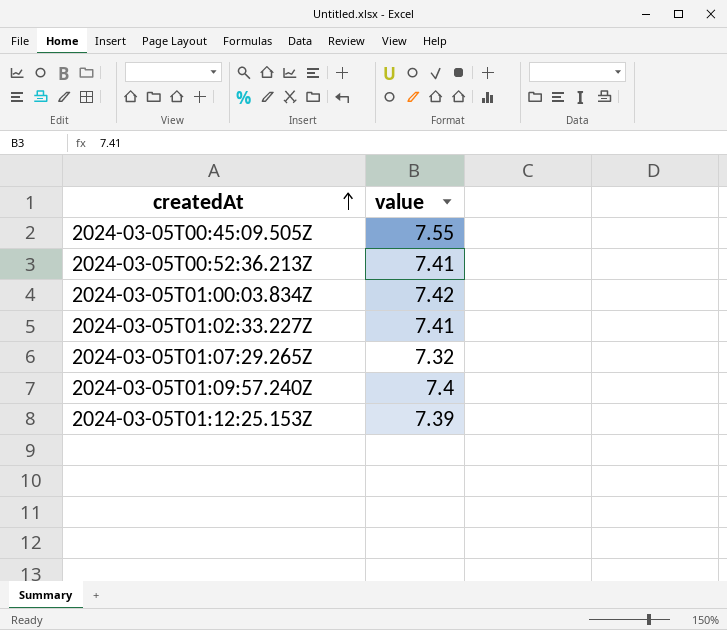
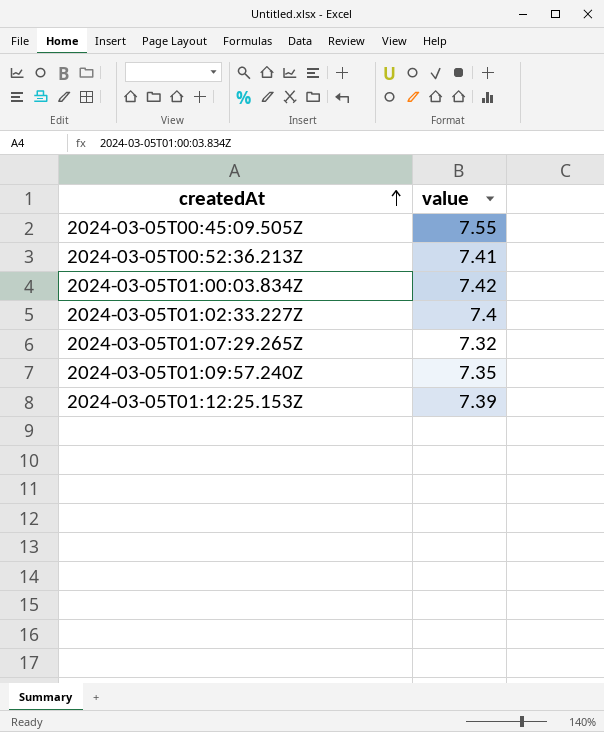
2024-03-05T01:02:33.227Z | value: 7.41 -> 7.4
2024-03-05T01:09:57.240Z | value: 7.4 -> 7.35

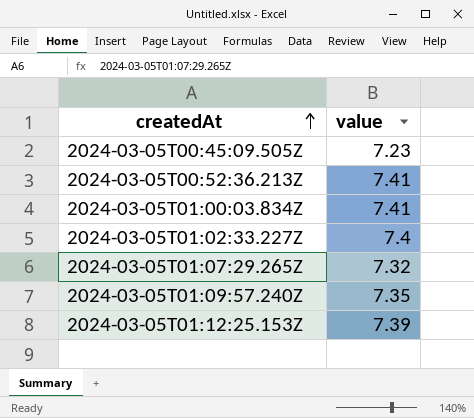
2024-03-05T00:45:09.505Z | value: 7.55 -> 7.23
2024-03-05T01:00:03.834Z | value: 7.42 -> 7.41

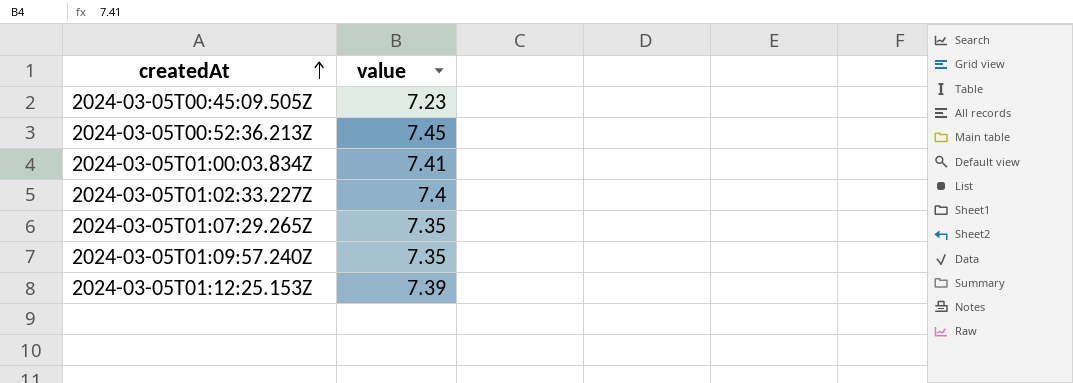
2024-03-05T00:52:36.213Z | value: 7.41 -> 7.45
2024-03-05T01:07:29.265Z | value: 7.32 -> 7.35

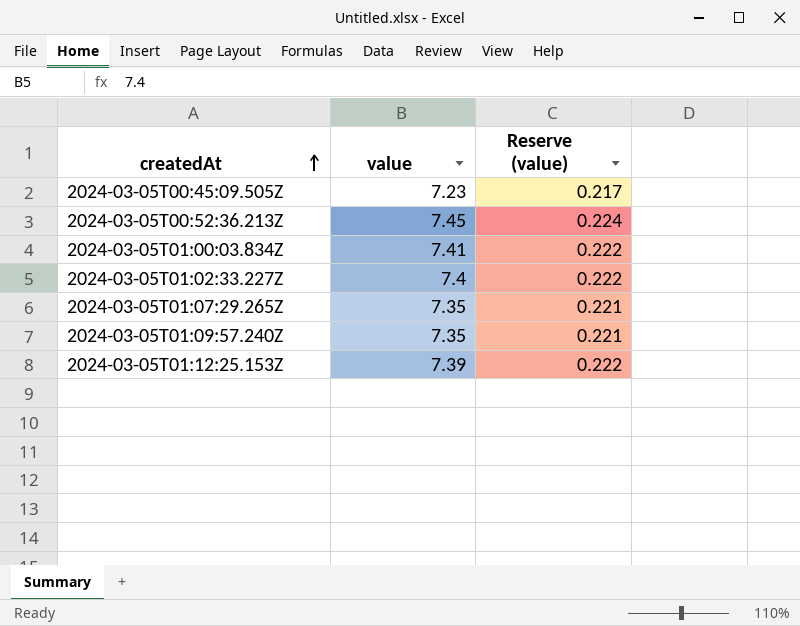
column Reserve (value) | formula: none -> [value] * 0.03

